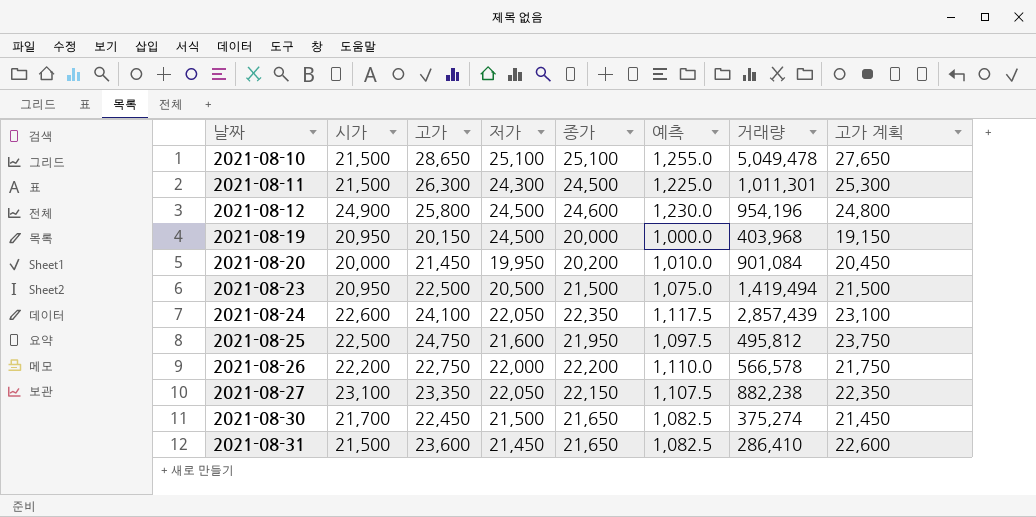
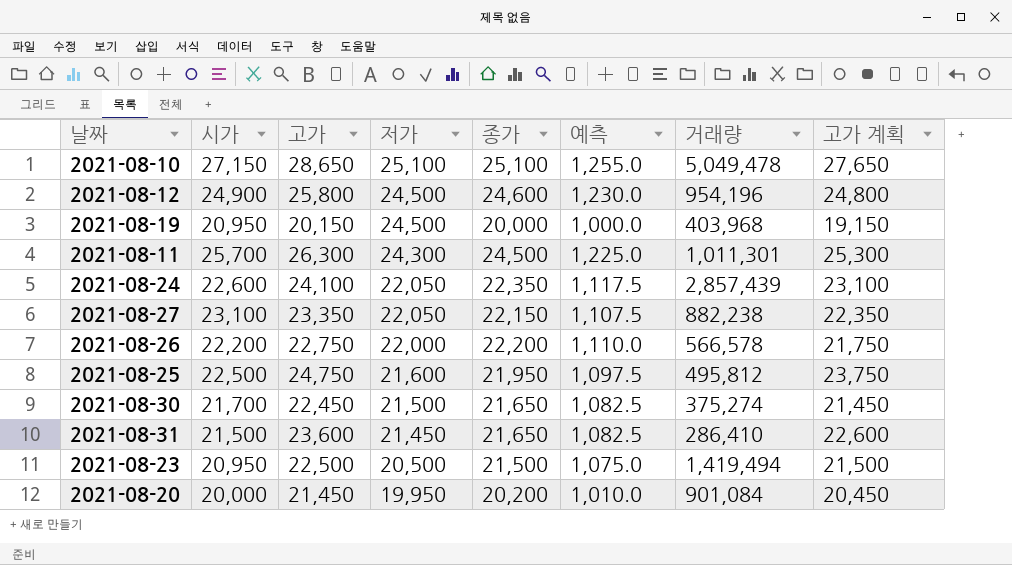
row order: 날짜 ascending -> 저가 descending
2021-08-10 | 시가: 21,500 -> 27,150
2021-08-11 | 시가: 21,500 -> 25,700

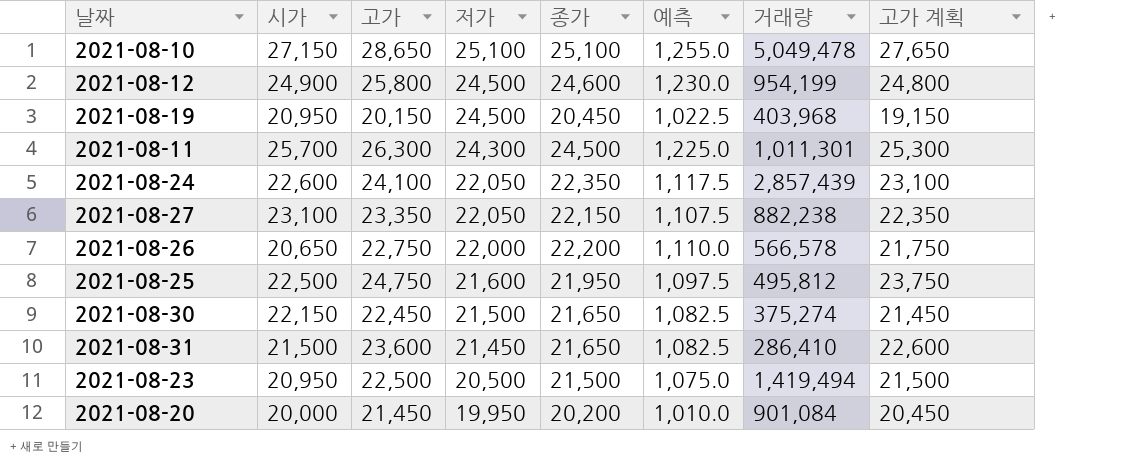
2021-08-12 | 거래량: 954,196 -> 954,199
2021-08-19 | 종가: 20,000 -> 20,450
2021-08-19 | 예측: 1,000.0 -> 1,022.5
2021-08-26 | 시가: 22,200 -> 20,650
2021-08-30 | 시가: 21,700 -> 22,150

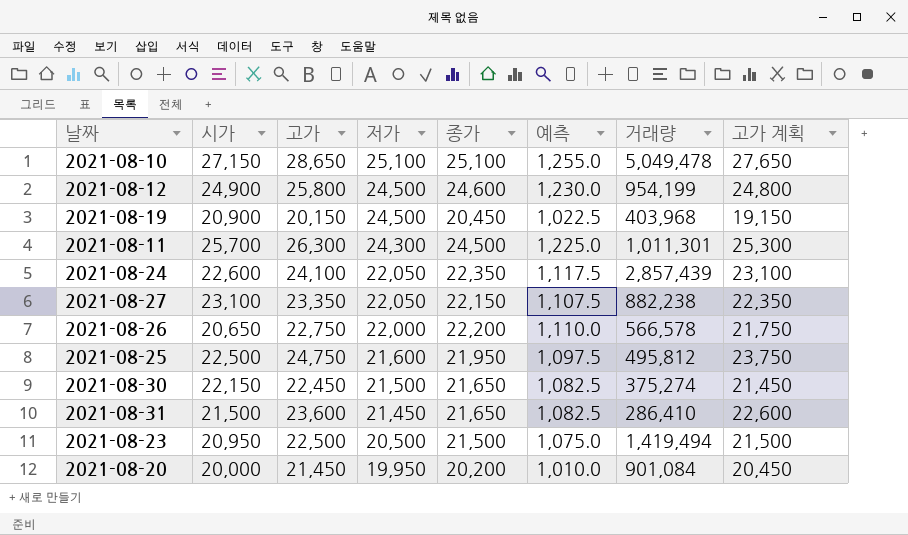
2021-08-19 | 시가: 20,950 -> 20,900

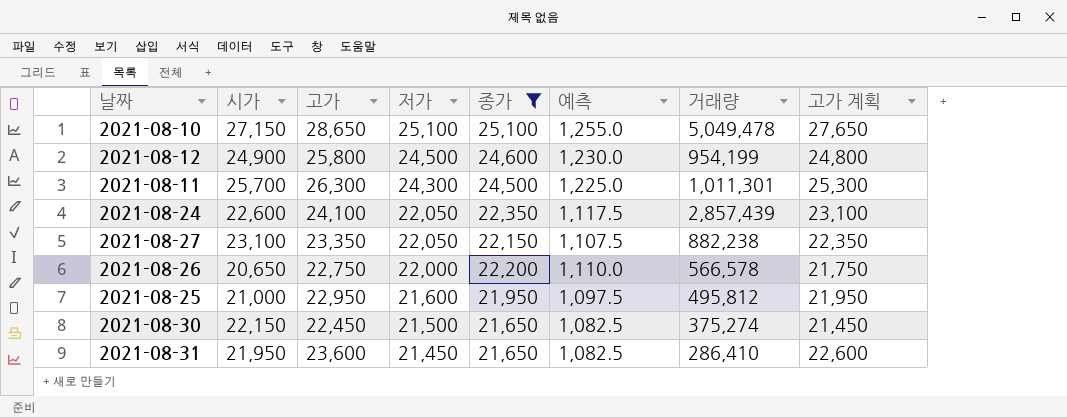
filter: none -> 종가 >= 21,650
2021-08-25 | 시가: 22,500 -> 21,000
2021-08-25 | 고가: 24,750 -> 22,950
2021-08-25 | 고가 계획: 23,750 -> 21,950
2021-08-31 | 시가: 21,500 -> 21,950

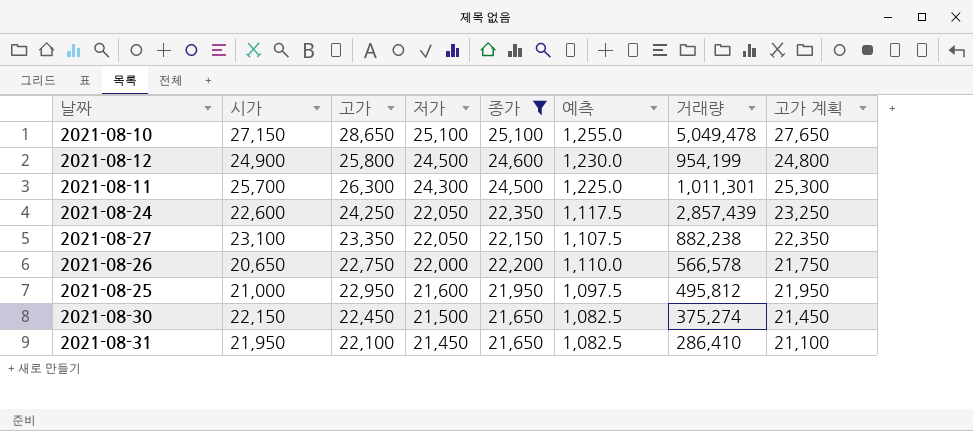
2021-08-24 | 고가: 24,100 -> 24,250
2021-08-24 | 고가 계획: 23,100 -> 23,250
2021-08-31 | 고가: 23,600 -> 22,100
2021-08-31 | 고가 계획: 22,600 -> 21,100

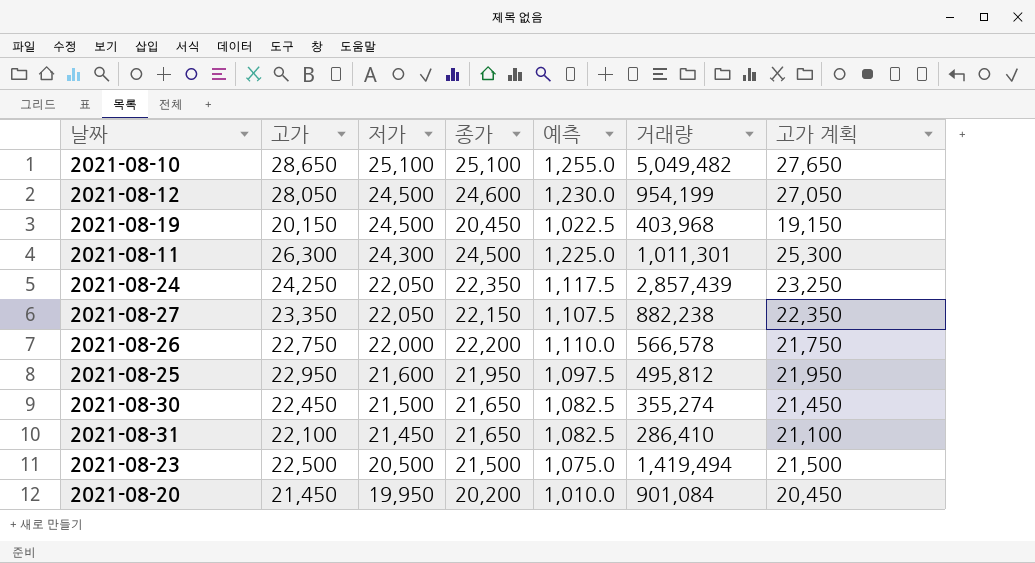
filter: 종가 >= 21,650 -> none
column 시가 | position: 2 -> none
2021-08-10 | 거래량: 5,049,478 -> 5,049,482
2021-08-12 | 고가: 25,800 -> 28,050
2021-08-12 | 고가 계획: 24,800 -> 27,050
2021-08-30 | 거래량: 375,274 -> 355,274

